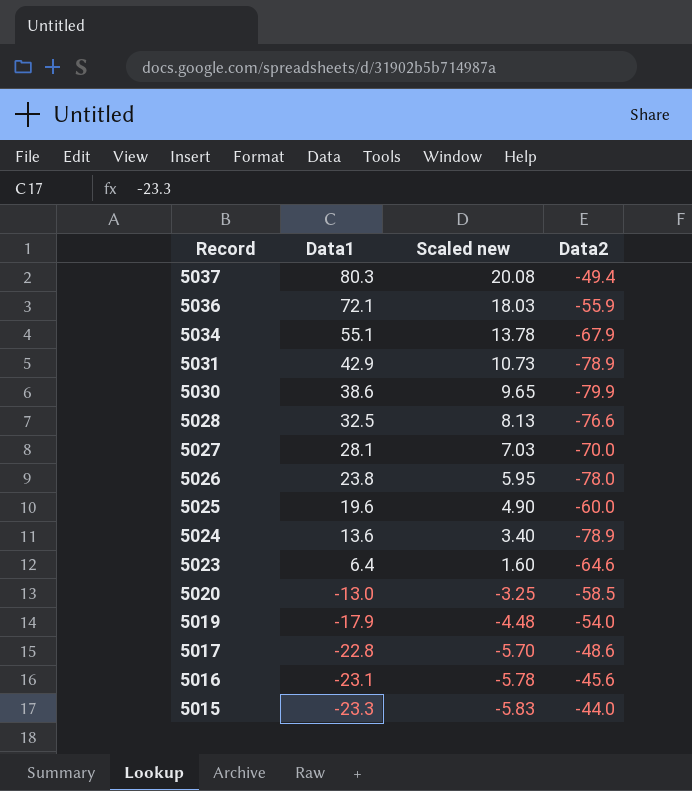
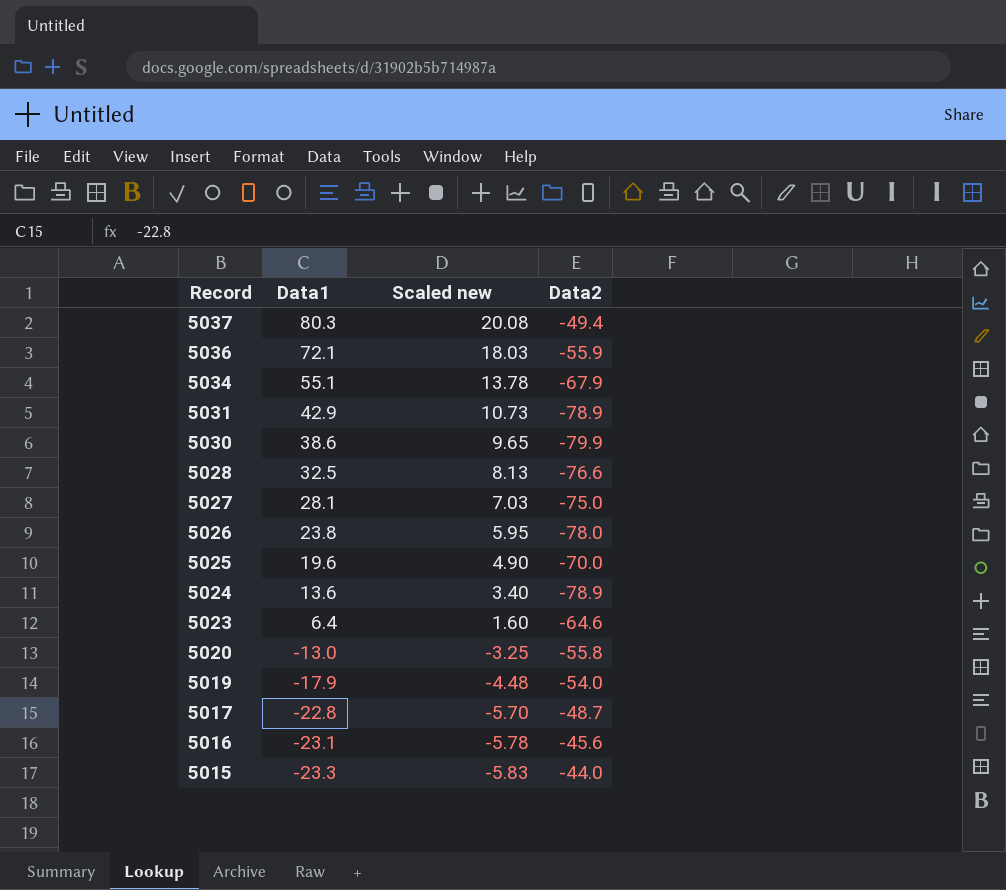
5027 | Data2: -70.0 -> -75.0
5025 | Data2: -60.0 -> -70.0
5020 | Data2: -58.5 -> -55.8
5017 | Data2: -48.6 -> -48.7

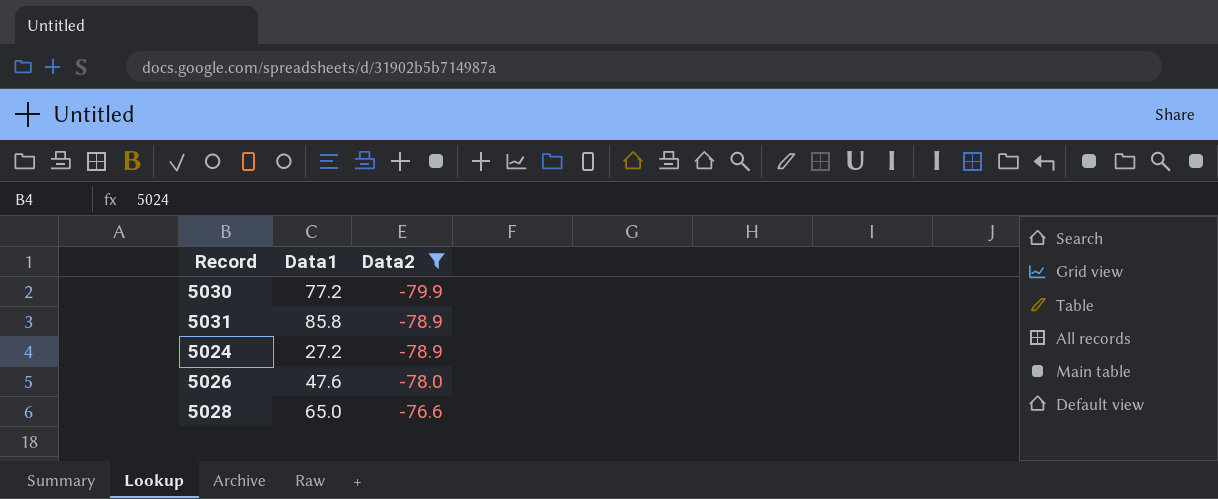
filter: none -> Data2 <= -76.6
row order: Record descending -> Data2 ascending
column Scaled new | formula: [Data1] * 0.25 -> none
5030 | Data1: 38.6 -> 77.2
5031 | Data1: 42.9 -> 85.8
5024 | Data1: 13.6 -> 27.2
5026 | Data1: 23.8 -> 47.6
5028 | Data1: 32.5 -> 65.0

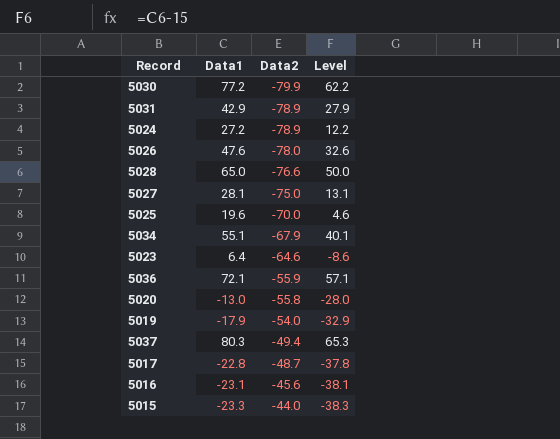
filter: Data2 <= -76.6 -> none
column Level | formula: none -> [Data1] - 15
5031 | Data1: 85.8 -> 42.9

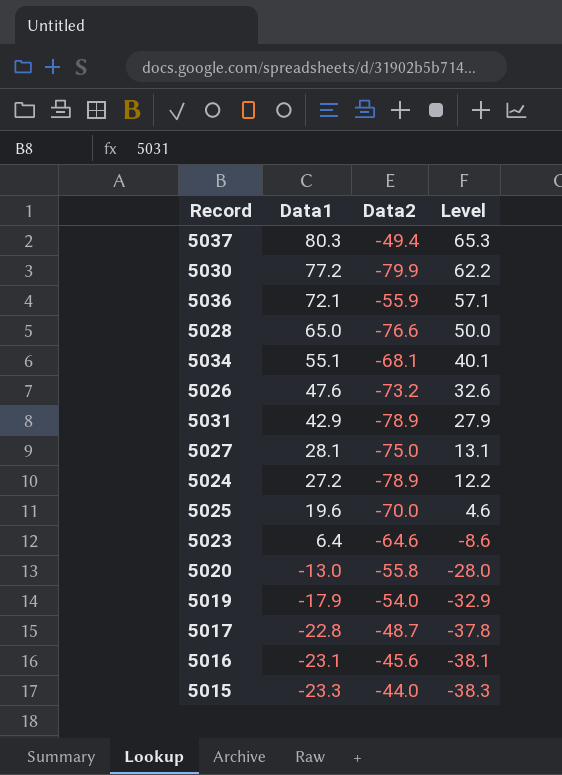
row order: Data2 ascending -> Data1 descending
5034 | Data2: -67.9 -> -68.1
5026 | Data2: -78.0 -> -73.2

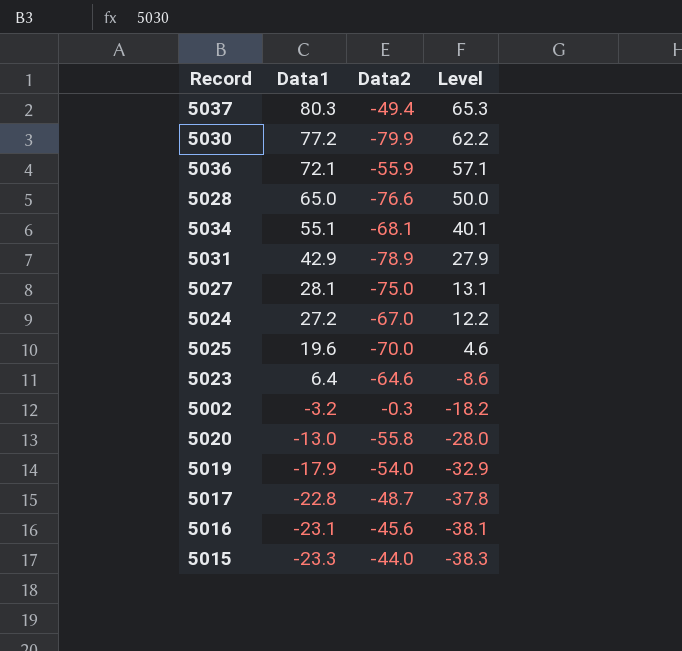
row 5026: 47.6 | -73.2 | 32.6 -> none
5024 | Data2: -78.9 -> -67.0
row 5002: none -> -3.2 | -0.3 | -18.2

